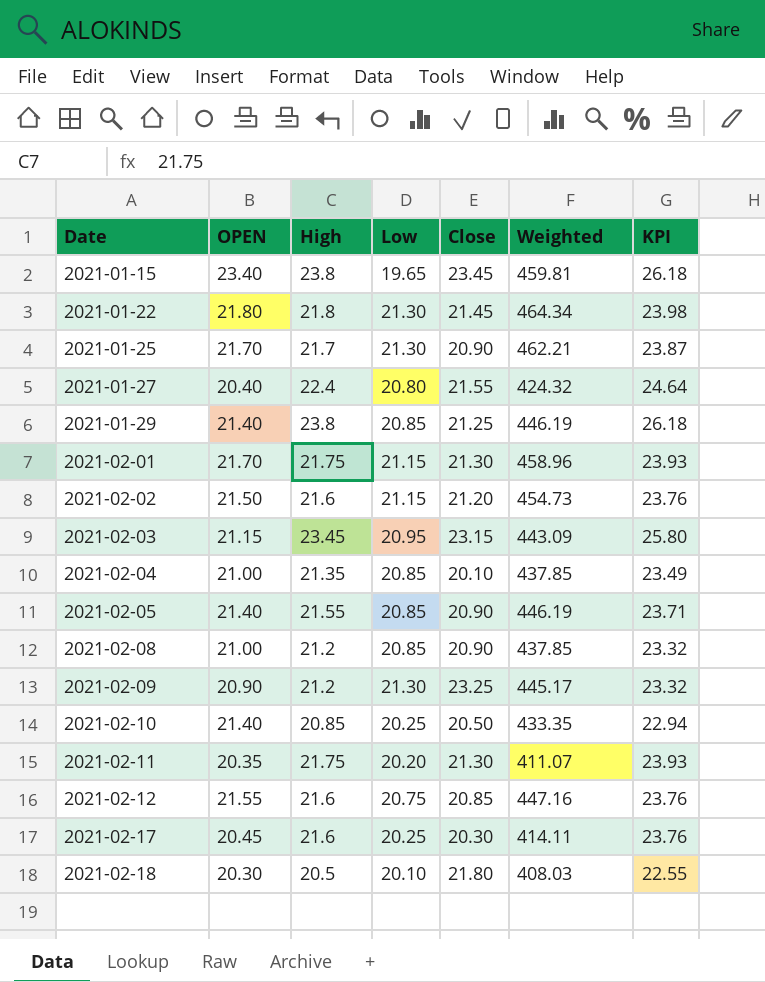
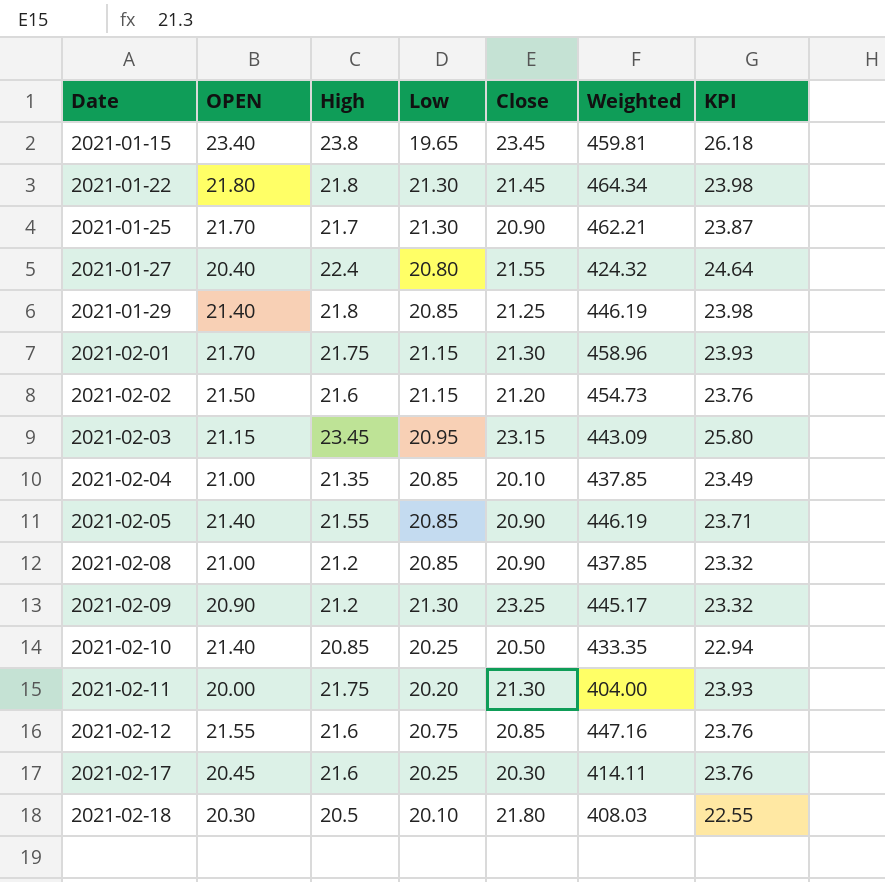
2021-01-29 | High: 23.8 -> 21.8
2021-01-29 | KPI: 26.18 -> 23.98
2021-02-11 | OPEN: 20.35 -> 20.00
2021-02-11 | Weighted: 411.07 -> 404.00

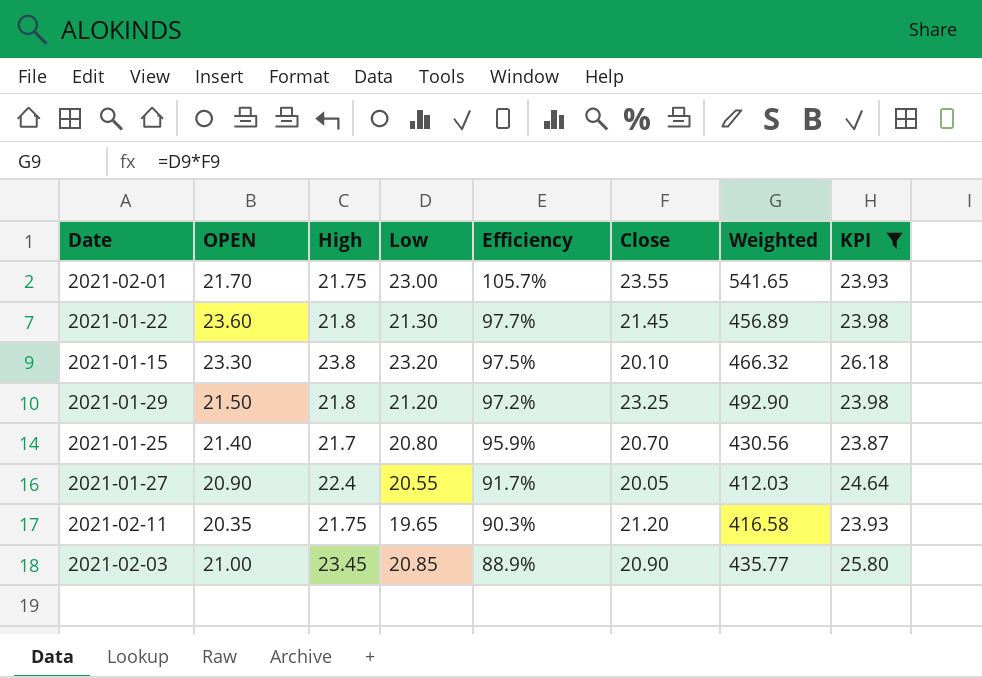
filter: none -> KPI >= 23.87
row order: Date ascending -> Efficiency descending
column Efficiency | formula: none -> [Low] / [High]
column Weighted | formula: [OPEN] * [Low] -> [Low] * [Close]
2021-02-01 | Low: 21.15 -> 23.00
2021-02-01 | Close: 21.30 -> 23.55
2021-01-22 | OPEN: 21.80 -> 23.60
2021-01-15 | OPEN: 23.40 -> 23.30
2021-01-15 | Low: 19.65 -> 23.20
2021-01-15 | Close: 23.45 -> 20.10
2021-01-29 | OPEN: 21.40 -> 21.50
2021-01-29 | Low: 20.85 -> 21.20
2021-01-29 | Close: 21.25 -> 23.25
2021-01-25 | OPEN: 21.70 -> 21.40
2021-01-25 | Low: 21.30 -> 20.80
2021-01-25 | Close: 20.90 -> 20.70
2021-01-27 | OPEN: 20.40 -> 20.90
2021-01-27 | Low: 20.80 -> 20.55
2021-01-27 | Close: 21.55 -> 20.05
2021-02-11 | OPEN: 20.00 -> 20.35
2021-02-11 | Low: 20.20 -> 19.65
2021-02-11 | Close: 21.30 -> 21.20
2021-02-03 | OPEN: 21.15 -> 21.00
2021-02-03 | Low: 20.95 -> 20.85
2021-02-03 | Close: 23.15 -> 20.90

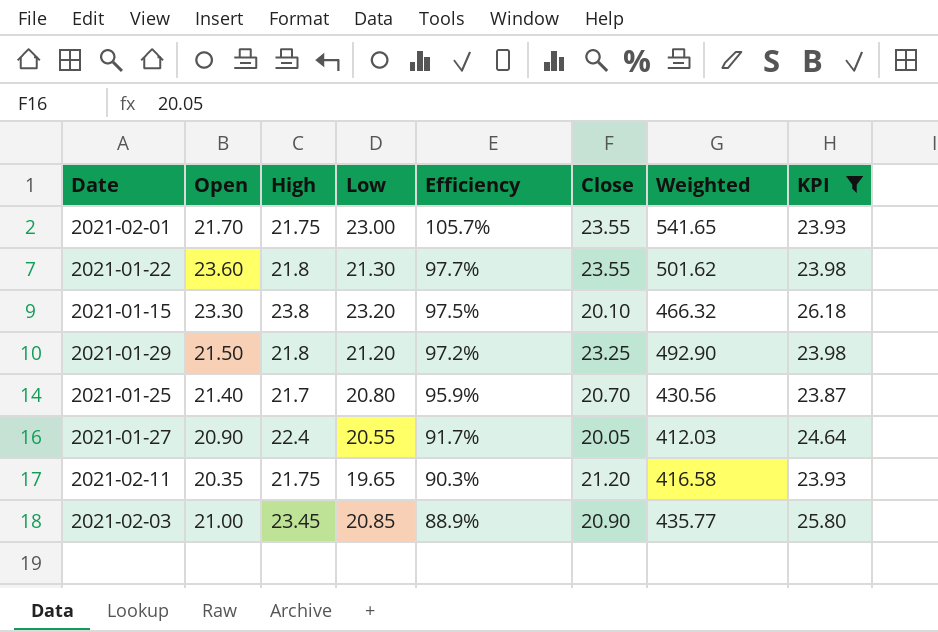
column name: OPEN -> Open
2021-01-22 | Close: 21.45 -> 23.55
2021-01-22 | Weighted: 456.89 -> 501.62

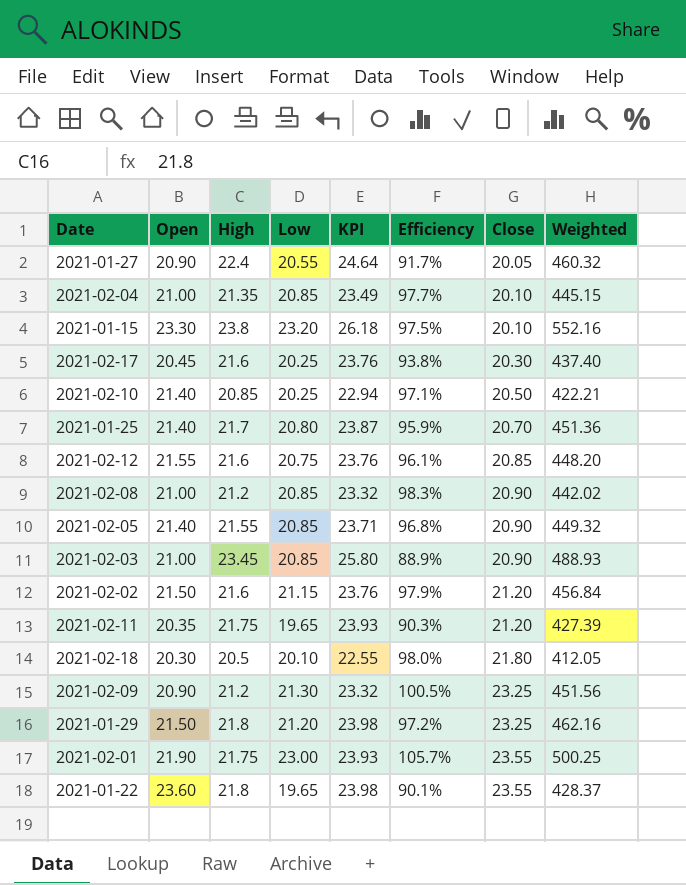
filter: KPI >= 23.87 -> none
row order: Efficiency descending -> Close ascending
column KPI | position: 8 -> 5
column Weighted | formula: [Low] * [Close] -> [High] * [Low]
2021-02-01 | Open: 21.70 -> 21.90
2021-01-22 | Low: 21.30 -> 19.65
2021-01-22 | Efficiency: 97.7% -> 90.1%

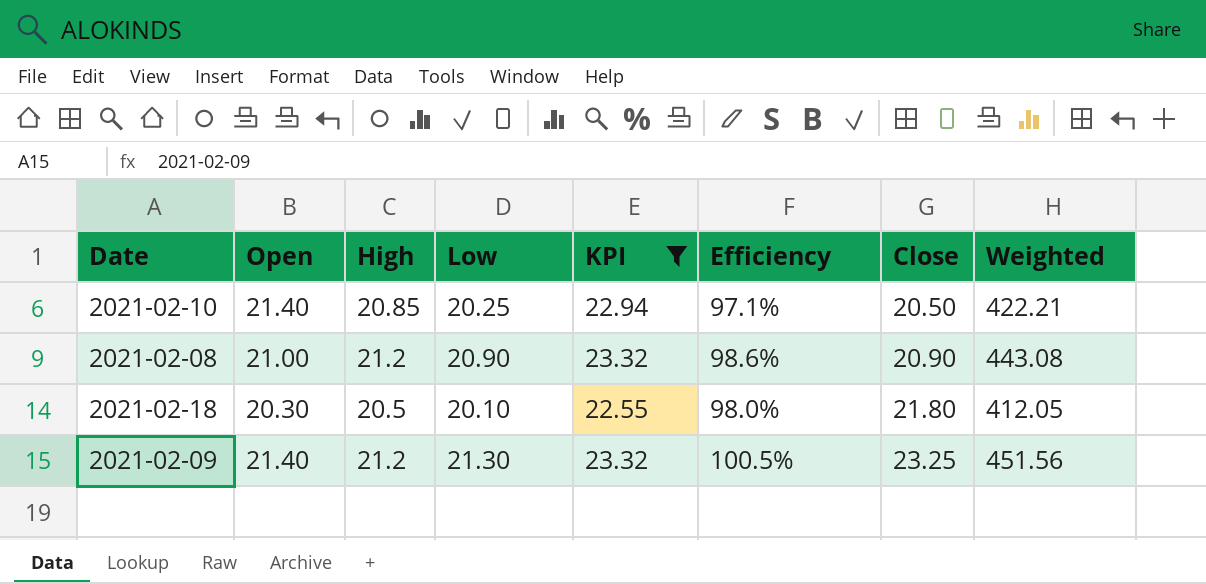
filter: none -> KPI <= 23.32
2021-02-08 | Low: 20.85 -> 20.90
2021-02-08 | Efficiency: 98.3% -> 98.6%
2021-02-08 | Weighted: 442.02 -> 443.08
2021-02-09 | Open: 20.90 -> 21.40

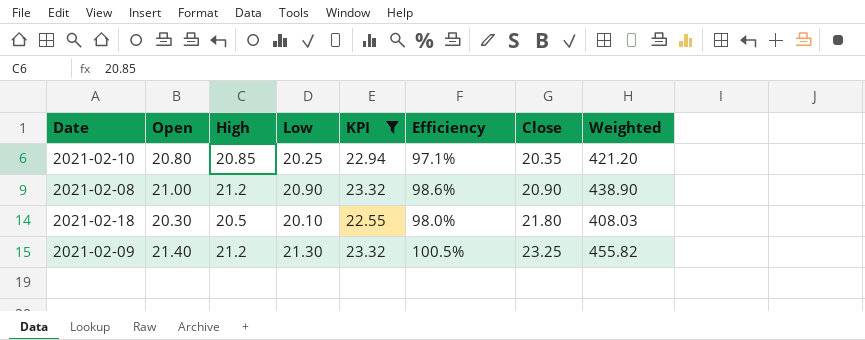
column Weighted | formula: [High] * [Low] -> [Open] * [Low]
2021-02-10 | Open: 21.40 -> 20.80
2021-02-10 | Close: 20.50 -> 20.35

